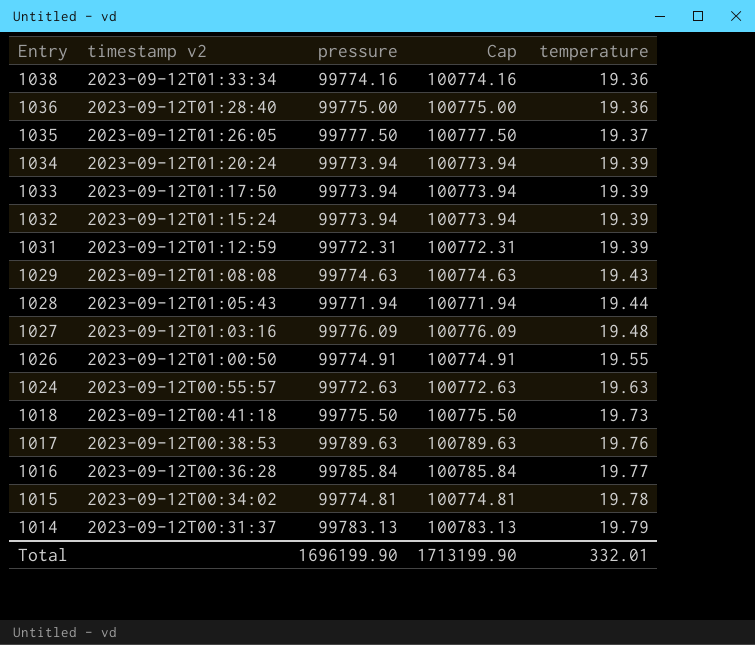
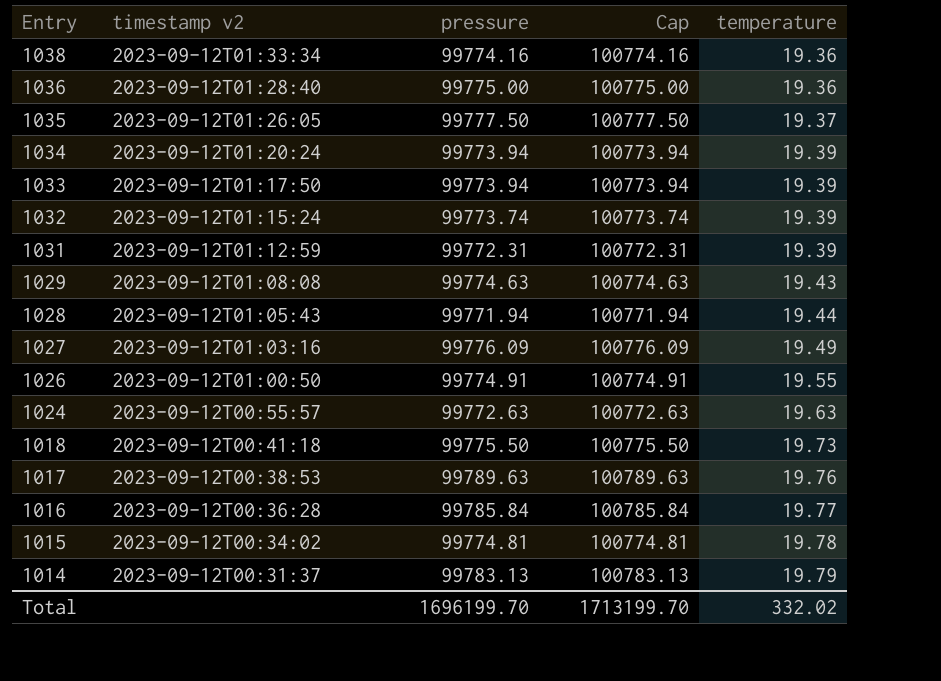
1032 | pressure: 99773.94 -> 99773.74
1032 | Cap: 100773.94 -> 100773.74
1027 | temperature: 19.48 -> 19.49
Total | pressure: 1696199.90 -> 1696199.70
Total | Cap: 1713199.90 -> 1713199.70
Total | temperature: 332.01 -> 332.02

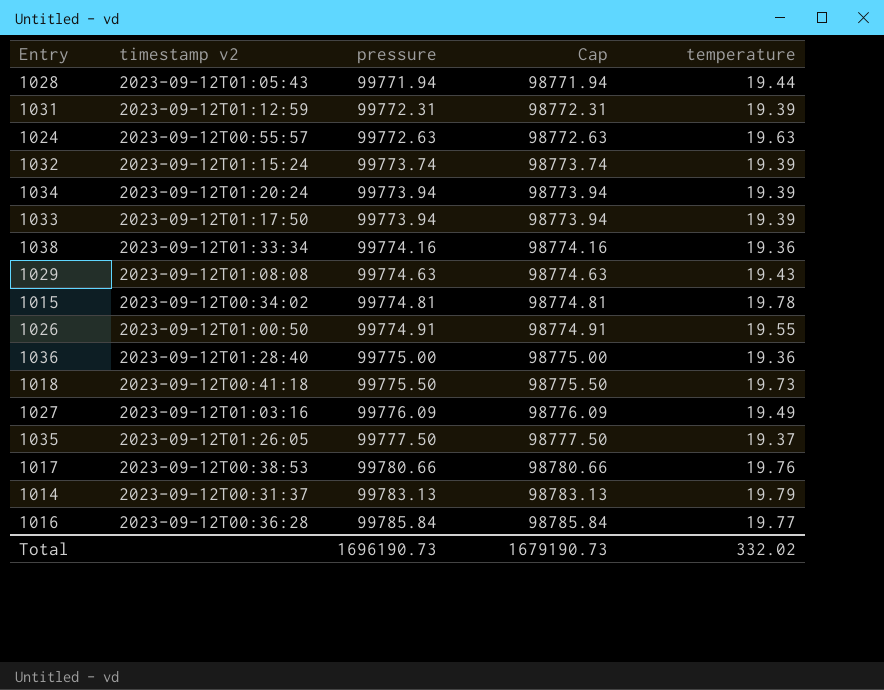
row order: Entry descending -> pressure ascending
column Cap | formula: [pressure] + 1000 -> [pressure] - 1000
1017 | pressure: 99789.63 -> 99780.66
Total | pressure: 1696199.70 -> 1696190.73
Total | Cap: 1713199.70 -> 1679190.73

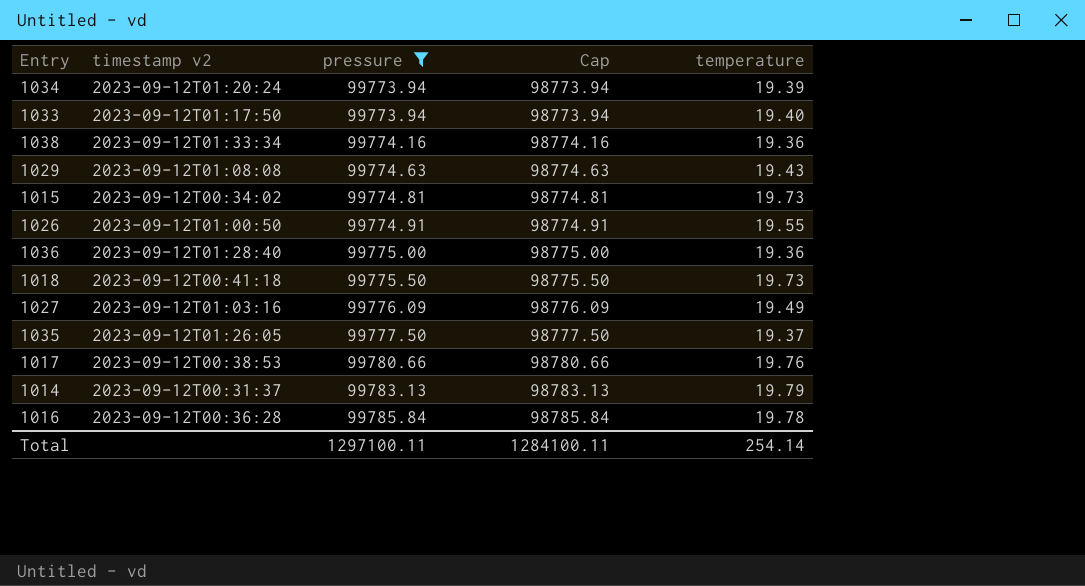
filter: none -> pressure >= 99773.94
1033 | temperature: 19.39 -> 19.40
1015 | temperature: 19.78 -> 19.73
1016 | temperature: 19.77 -> 19.78
Total | pressure: 1696190.73 -> 1297100.11
Total | Cap: 1679190.73 -> 1284100.11
Total | temperature: 332.02 -> 254.14

